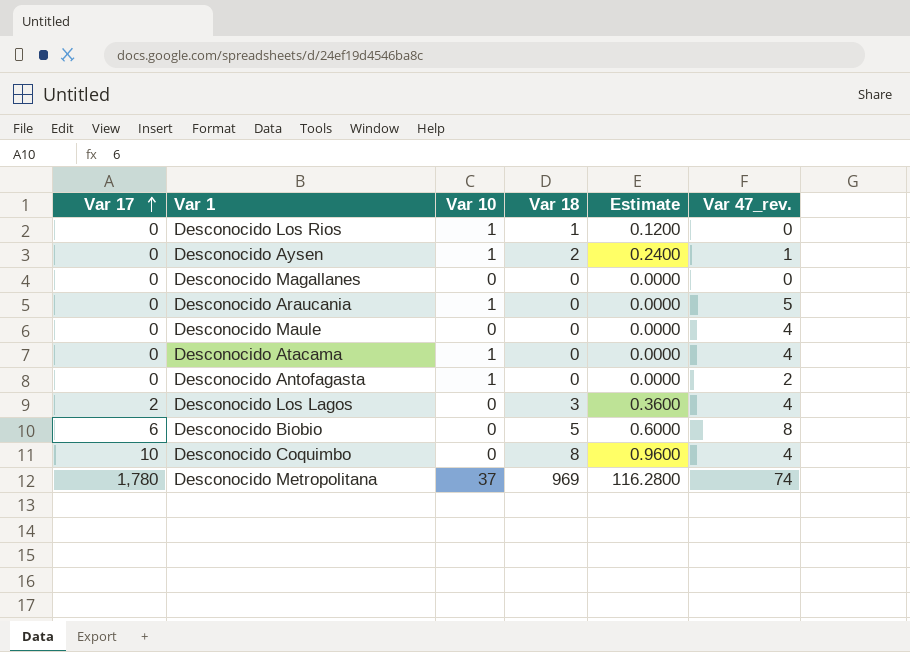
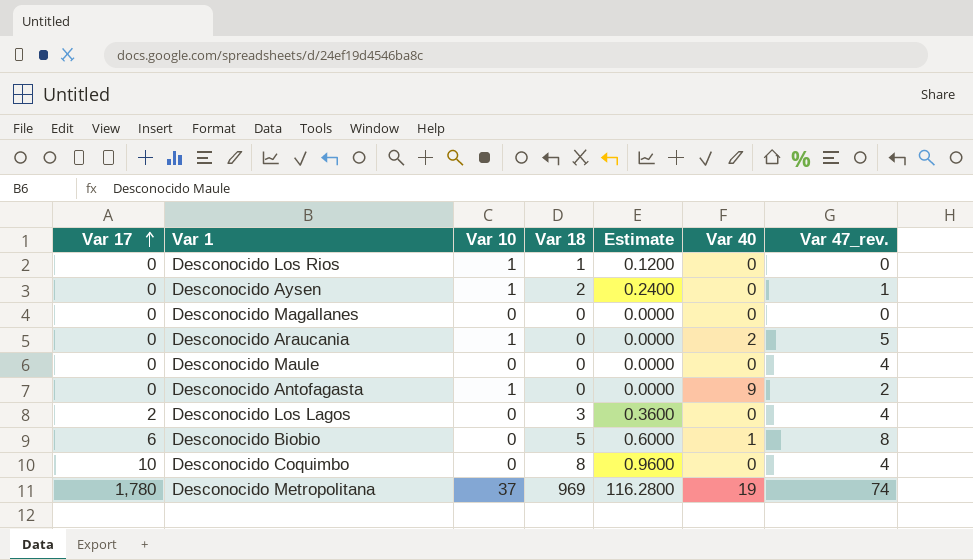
column Var 40 | position: none -> 6
row Desconocido Atacama: 0 | 1 | 0 | 0.0000 | 4 -> none

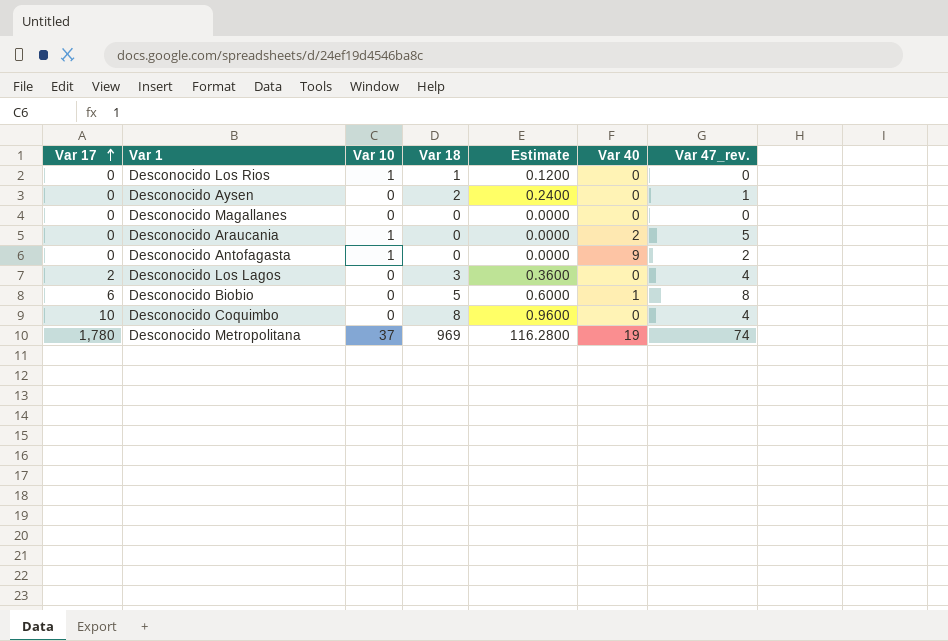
row Desconocido Maule: 0 | 0 | 0 | 0.0000 | 0 | 4 -> none
Desconocido Aysen | Var 10: 1 -> 0

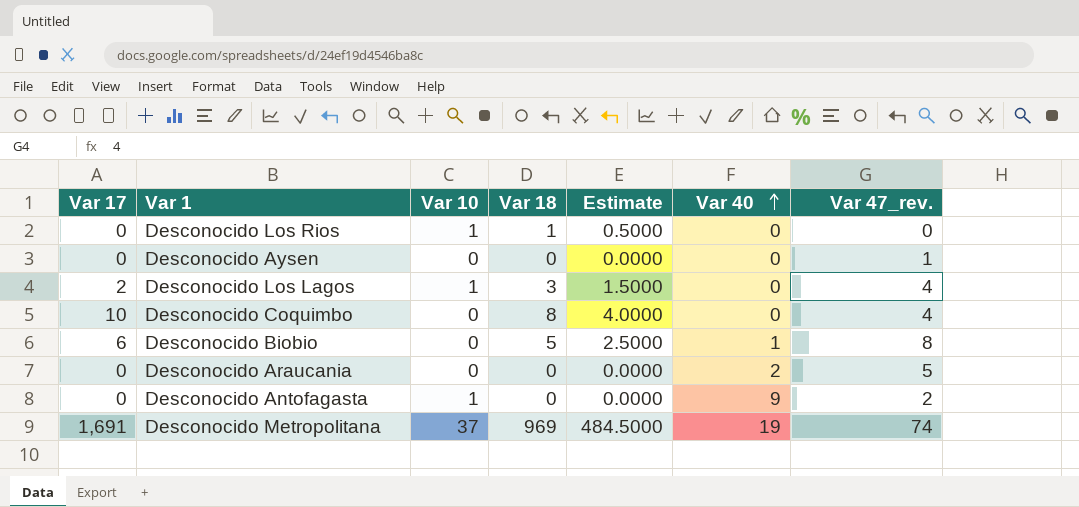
row order: Var 17 ascending -> Var 40 ascending
column Estimate | formula: [Var 18] * 0.12 -> [Var 18] * 0.5
row Desconocido Magallanes: 0 | 0 | 0 | 0.0000 | 0 | 0 -> none
Desconocido Aysen | Var 18: 2 -> 0
Desconocido Los Lagos | Var 10: 0 -> 1
Desconocido Araucania | Var 10: 1 -> 0
Desconocido Metropolitana | Var 17: 1,780 -> 1,691

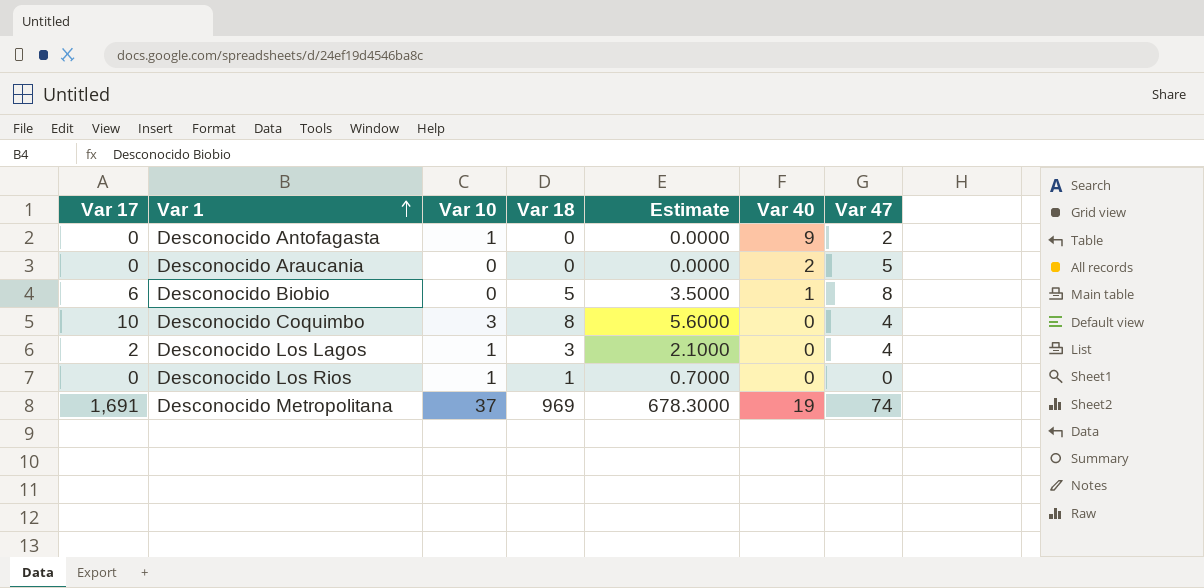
row order: Var 40 ascending -> Var 1 ascending
column Estimate | formula: [Var 18] * 0.5 -> [Var 18] * 0.7
column name: Var 47_rev. -> Var 47
row Desconocido Aysen: 0 | 0 | 0 | 0.0000 | 0 | 1 -> none
Desconocido Coquimbo | Var 10: 0 -> 3

